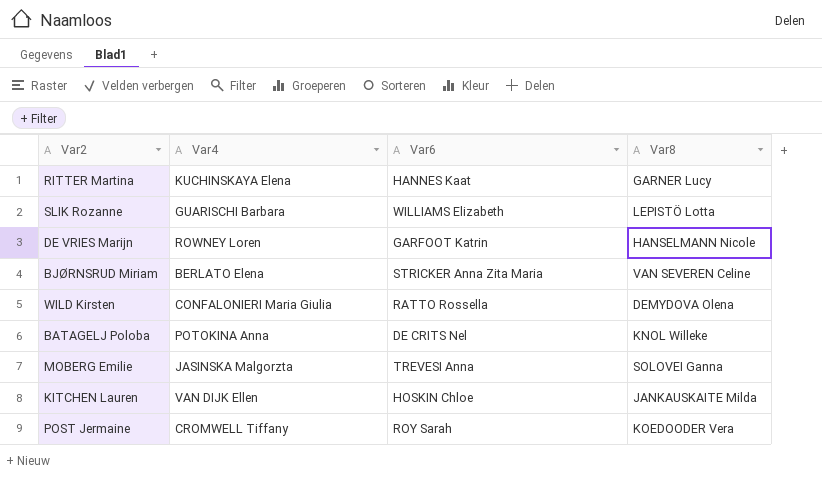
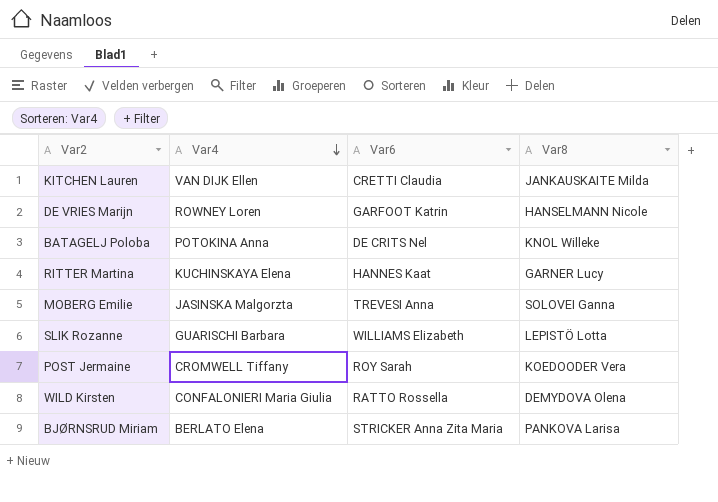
row order: none -> Var4 descending
KITCHEN Lauren | Var6: HOSKIN Chloe -> CRETTI Claudia
BJØRNSRUD Miriam | Var8: VAN SEVEREN Celine -> PANKOVA Larisa

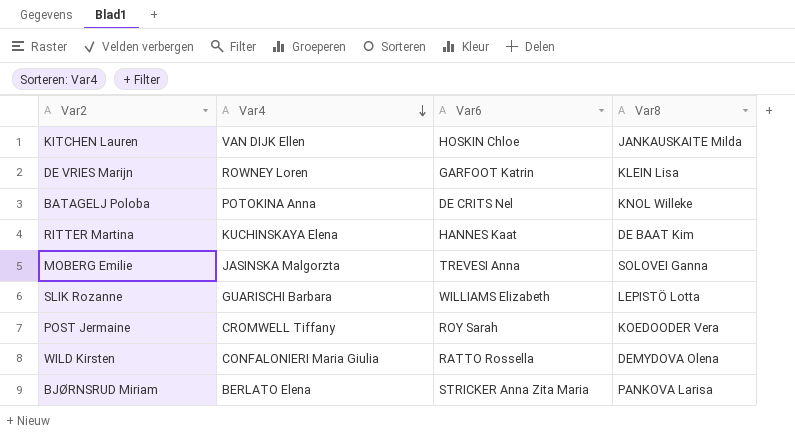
KITCHEN Lauren | Var6: CRETTI Claudia -> HOSKIN Chloe
DE VRIES Marijn | Var8: HANSELMANN Nicole -> KLEIN Lisa
RITTER Martina | Var8: GARNER Lucy -> DE BAAT Kim

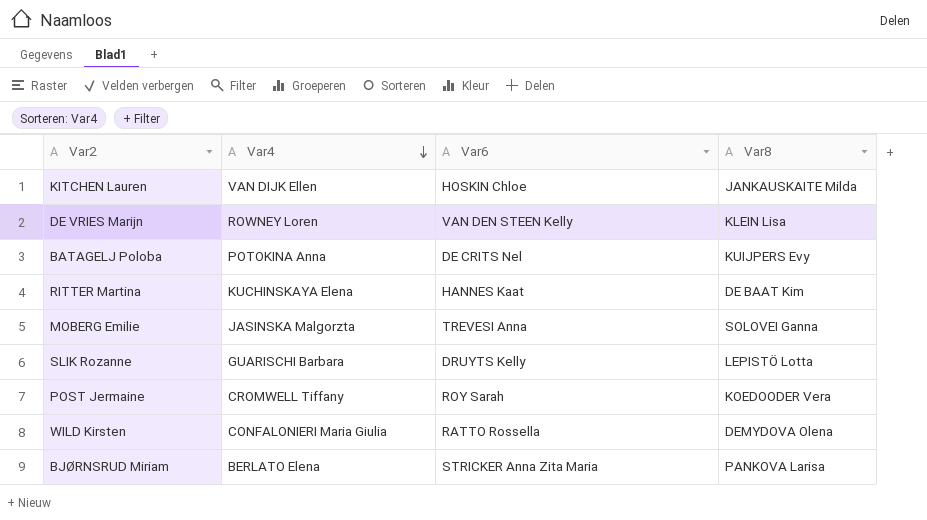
DE VRIES Marijn | Var6: GARFOOT Katrin -> VAN DEN STEEN Kelly
BATAGELJ Poloba | Var8: KNOL Willeke -> KUIJPERS Evy
SLIK Rozanne | Var6: WILLIAMS Elizabeth -> DRUYTS Kelly

